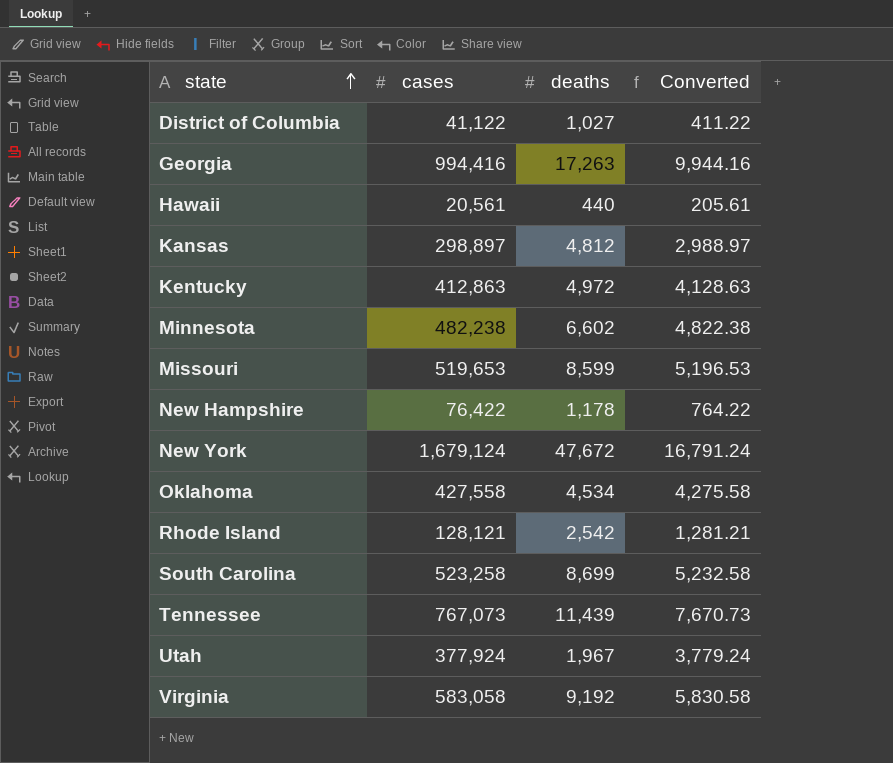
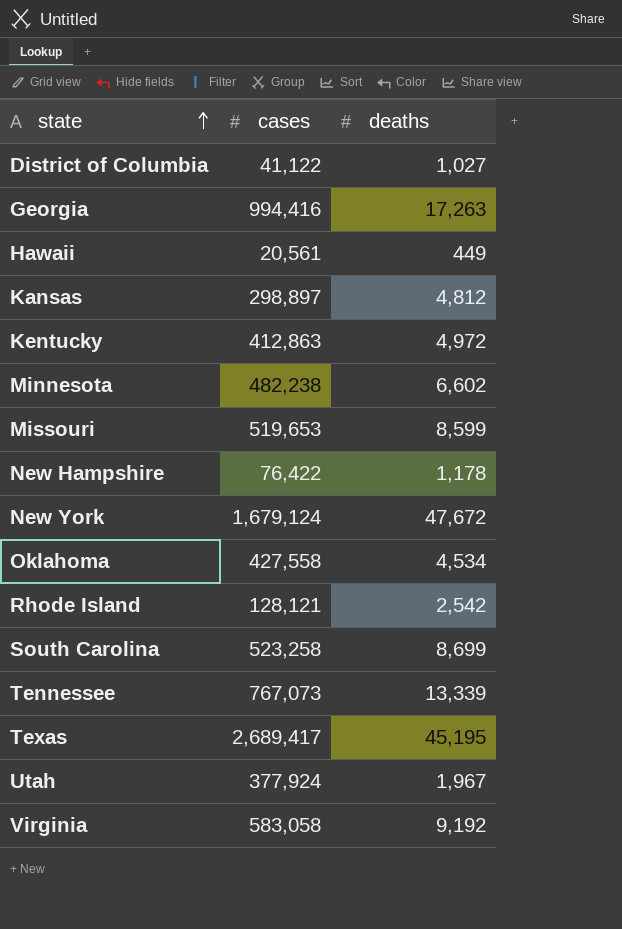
column Converted | formula: [cases] * 0.01 -> none
Hawaii | deaths: 440 -> 449
Tennessee | deaths: 11,439 -> 13,339
row Texas: none -> 2,689,417 | 45,195

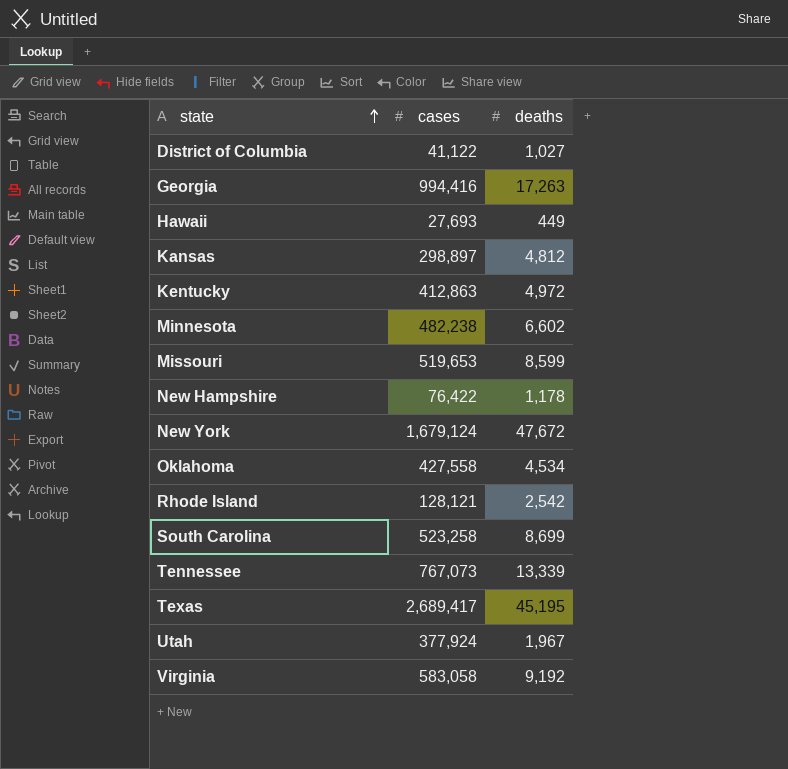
Hawaii | cases: 20,561 -> 27,693

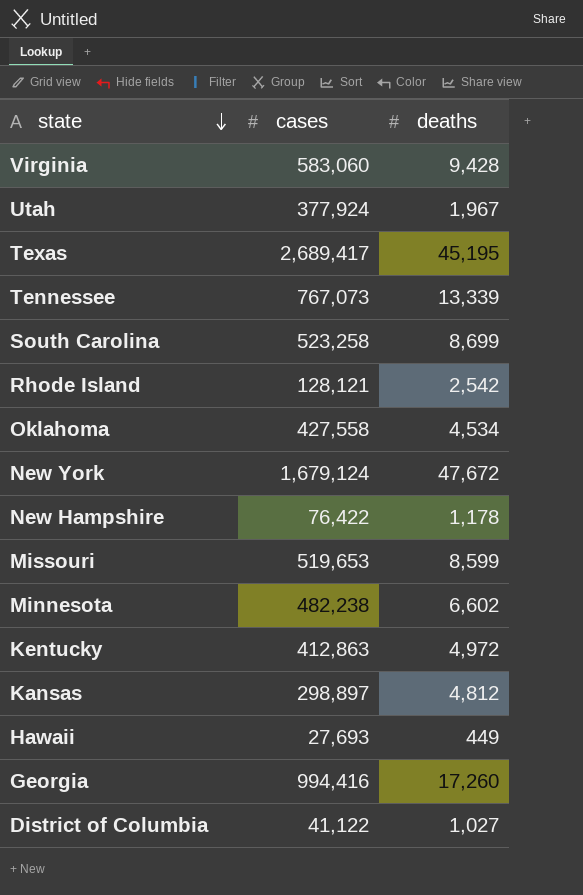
row order: state ascending -> state descending
Virginia | cases: 583,058 -> 583,060
Virginia | deaths: 9,192 -> 9,428
Georgia | deaths: 17,263 -> 17,260

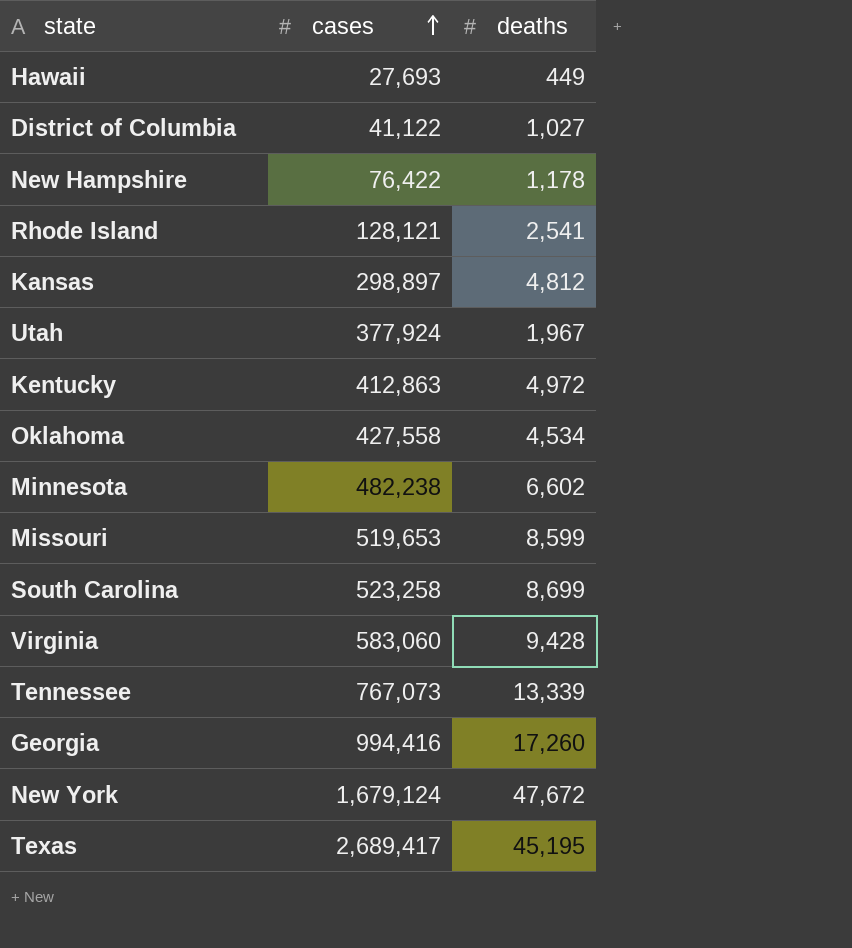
row order: state descending -> cases ascending
Rhode Island | deaths: 2,542 -> 2,541

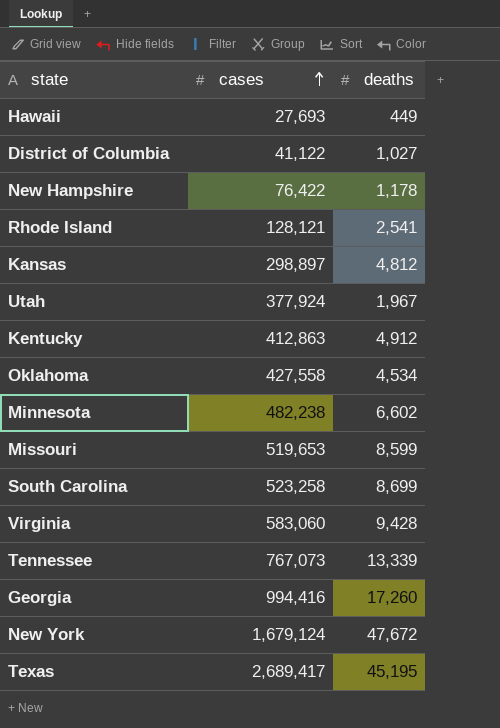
Kentucky | deaths: 4,972 -> 4,912

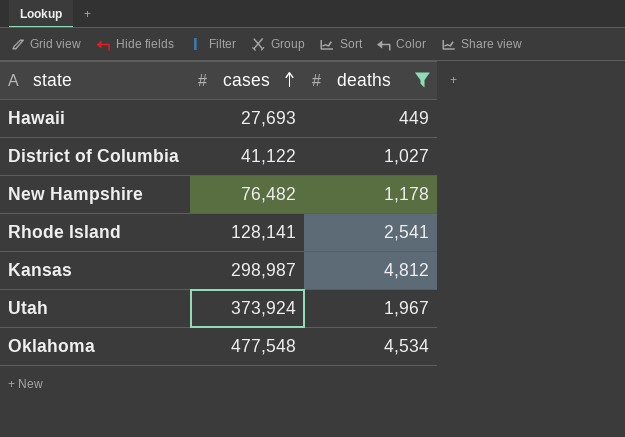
filter: none -> deaths <= 4,812
New Hampshire | cases: 76,422 -> 76,482
Rhode Island | cases: 128,121 -> 128,141
Kansas | cases: 298,897 -> 298,987
Utah | cases: 377,924 -> 373,924
Oklahoma | cases: 427,558 -> 477,548

